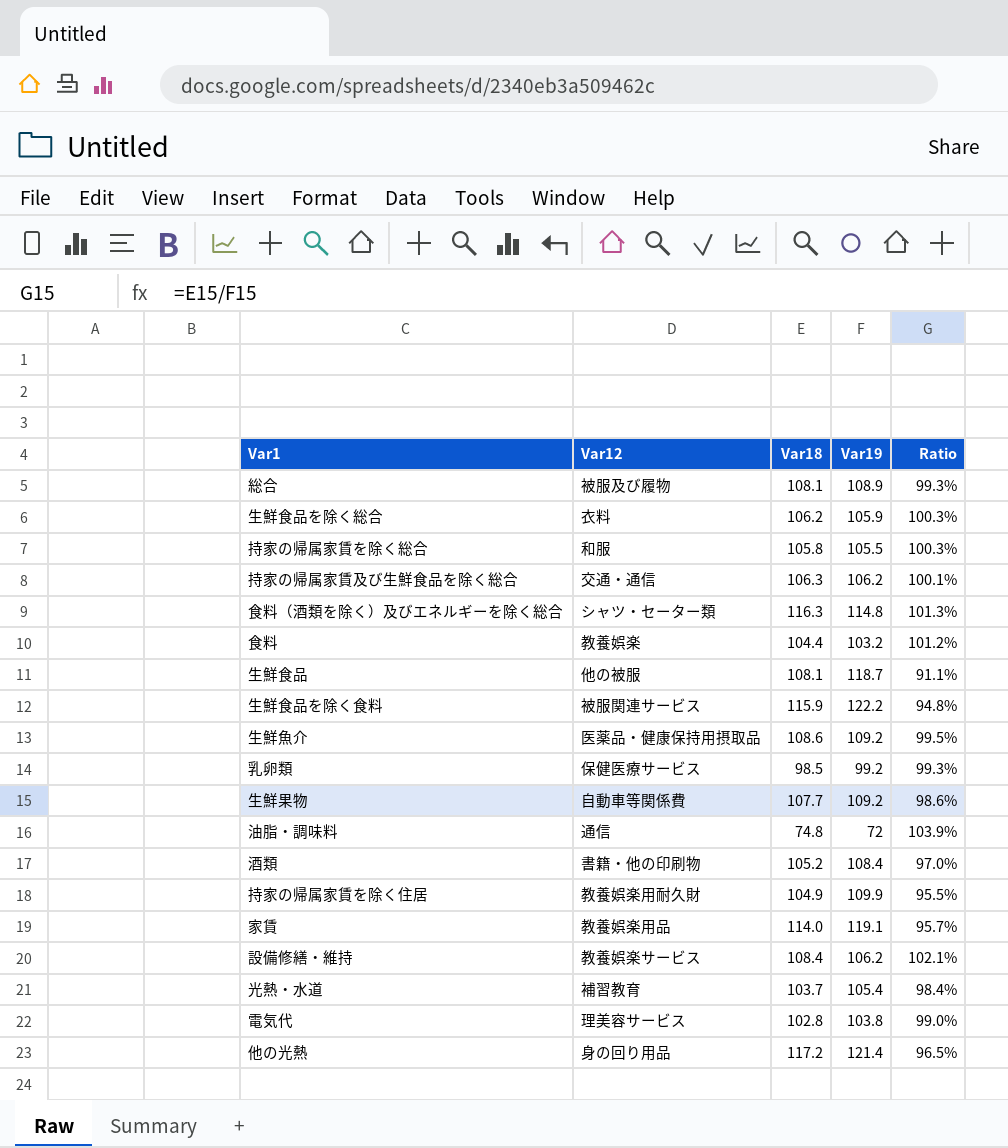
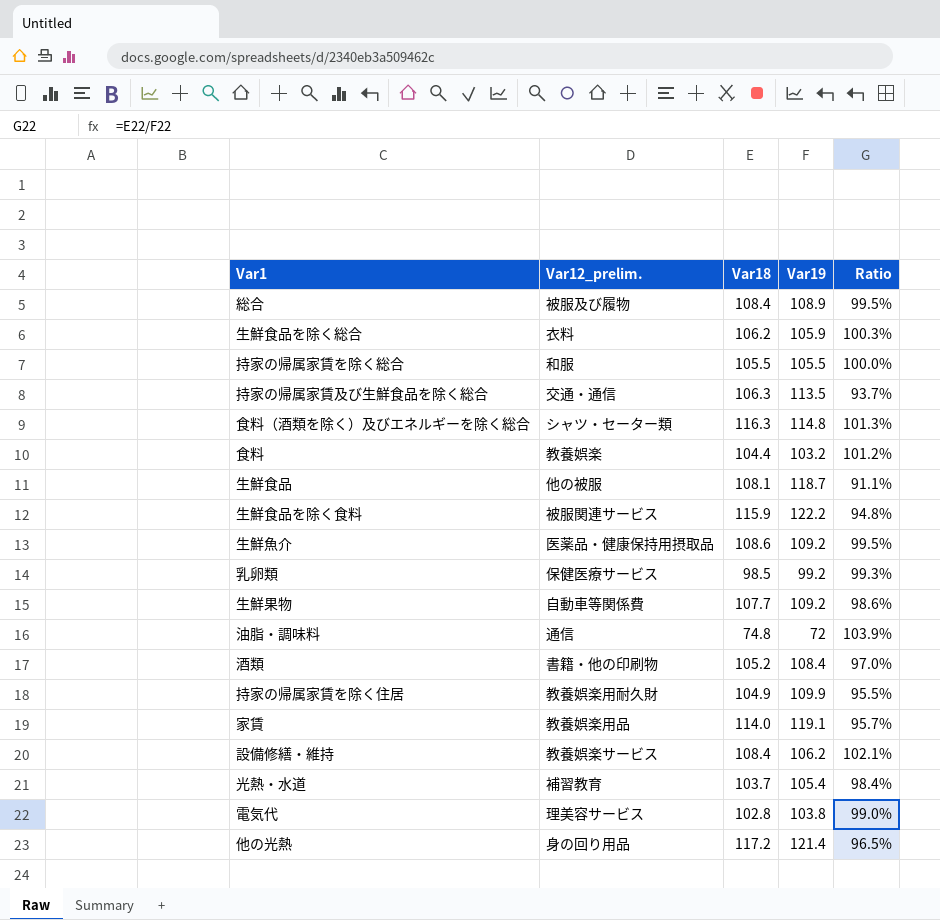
column name: Var12 -> Var12_prelim.
総合 | Var18: 108.1 -> 108.4
総合 | Ratio: 99.3% -> 99.5%
持家の帰属家賃を除く総合 | Var18: 105.8 -> 105.5
持家の帰属家賃を除く総合 | Ratio: 100.3% -> 100.0%
持家の帰属家賃及び生鮮食品を除く総合 | Var19: 106.2 -> 113.5
持家の帰属家賃及び生鮮食品を除く総合 | Ratio: 100.1% -> 93.7%

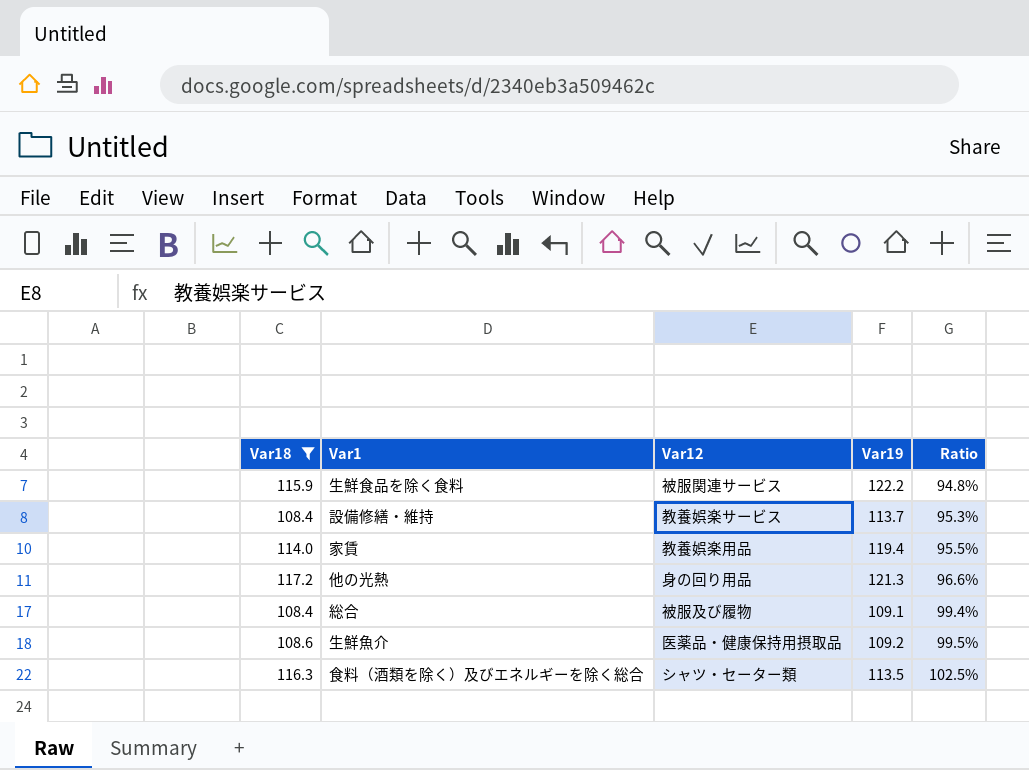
filter: none -> Var18 >= 108.4
row order: none -> Ratio ascending
column Var18 | position: 3 -> 1
column name: Var12_prelim. -> Var12
設備修繕・維持 | Var19: 106.2 -> 113.7
設備修繕・維持 | Ratio: 102.1% -> 95.3%
家賃 | Var19: 119.1 -> 119.4
家賃 | Ratio: 95.7% -> 95.5%
他の光熱 | Var19: 121.4 -> 121.3
他の光熱 | Ratio: 96.5% -> 96.6%
総合 | Var19: 108.9 -> 109.1
総合 | Ratio: 99.5% -> 99.4%
食料（酒類を除く）及びエネルギーを除く総合 | Var19: 114.8 -> 113.5
食料（酒類を除く）及びエネルギーを除く総合 | Ratio: 101.3% -> 102.5%

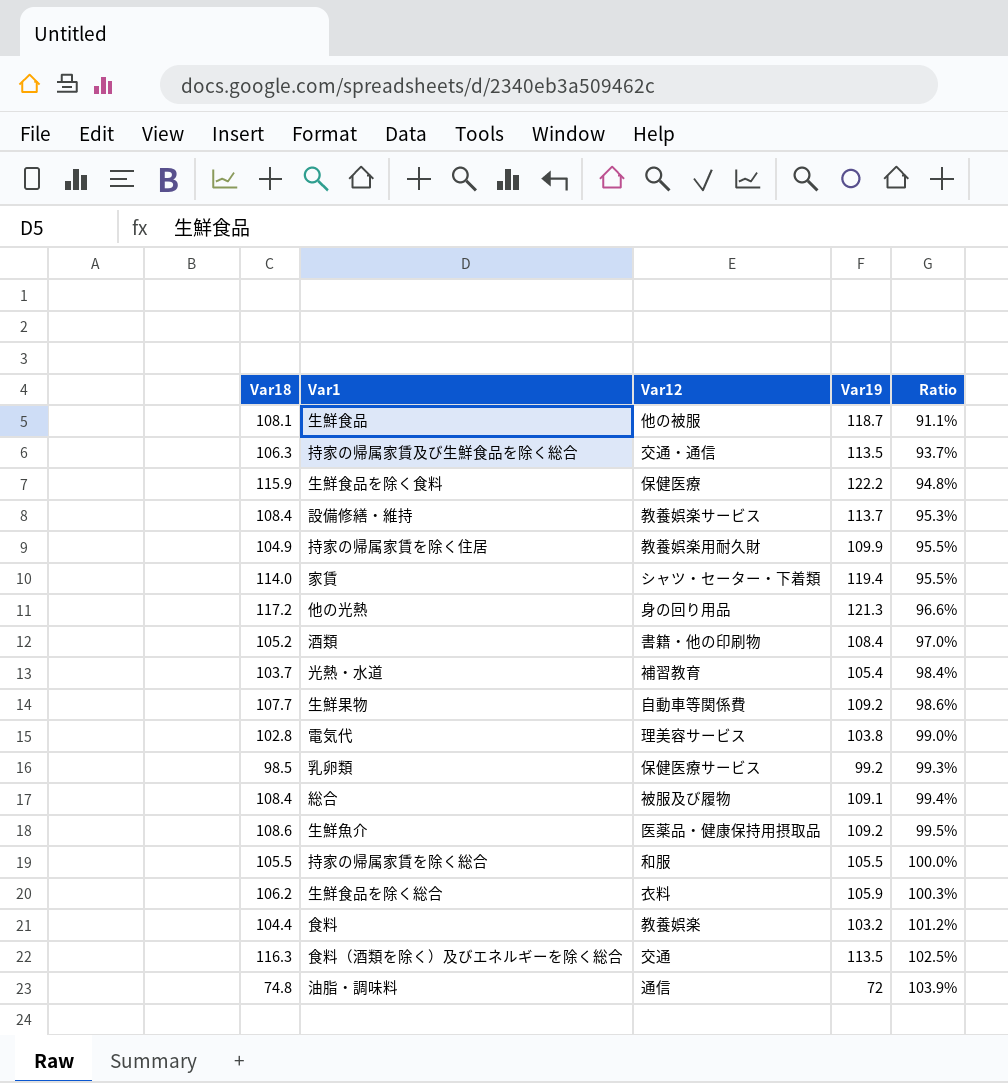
filter: Var18 >= 108.4 -> none
生鮮食品を除く食料 | Var12: 被服関連サービス -> 保健医療
家賃 | Var12: 教養娯楽用品 -> シャツ・セーター・下着類
食料（酒類を除く）及びエネルギーを除く総合 | Var12: シャツ・セーター類 -> 交通

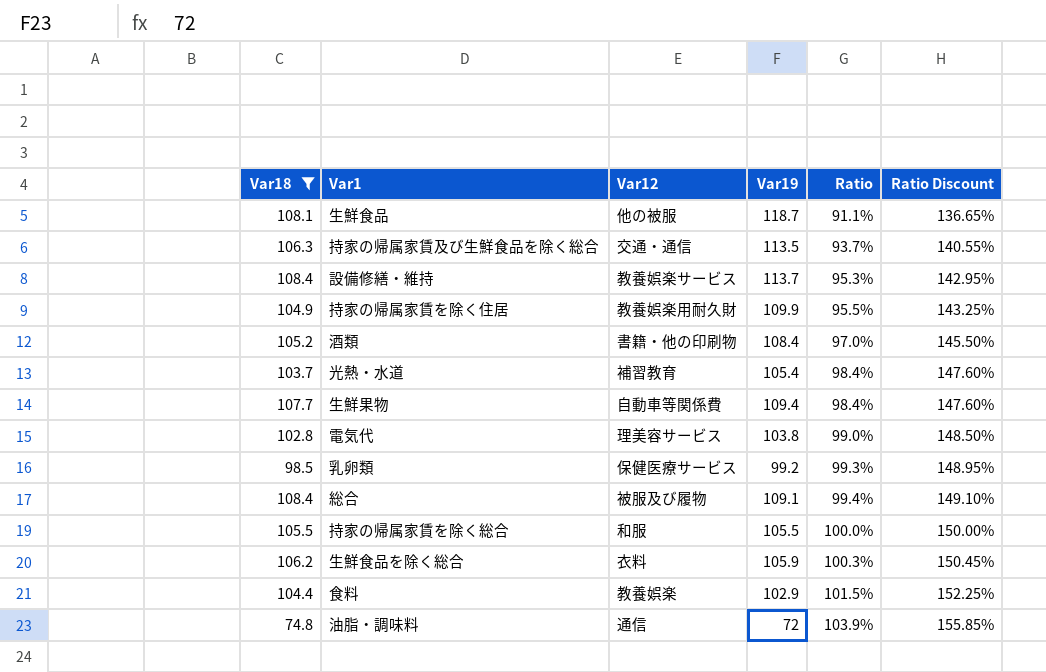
filter: none -> Var18 <= 108.4
column Ratio Discount | formula: none -> [Ratio] * 1.5
生鮮果物 | Var19: 109.2 -> 109.4
生鮮果物 | Ratio: 98.6% -> 98.4%
食料 | Var19: 103.2 -> 102.9
食料 | Ratio: 101.2% -> 101.5%

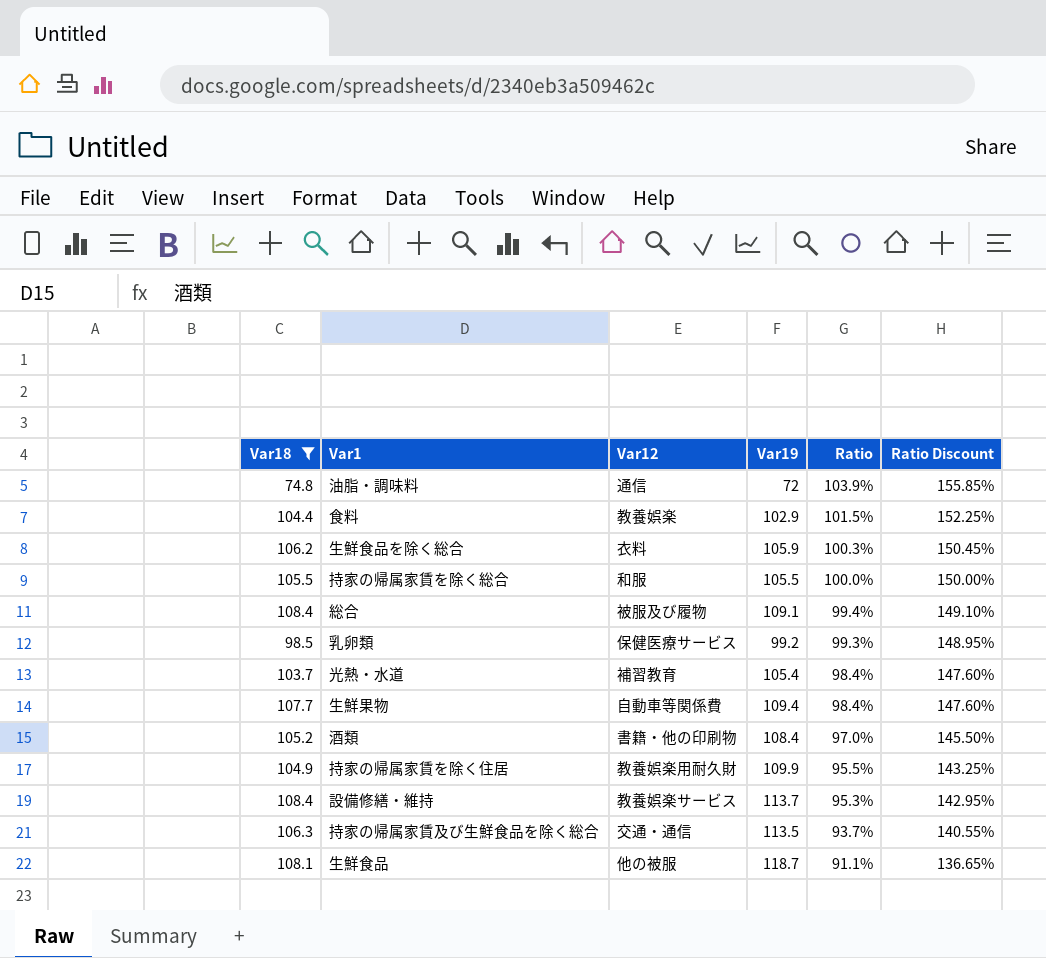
row order: Ratio ascending -> Ratio descending
row 電気代: 102.8 | 理美容サービス | 103.8 | 99.0% | 148.50% -> none

